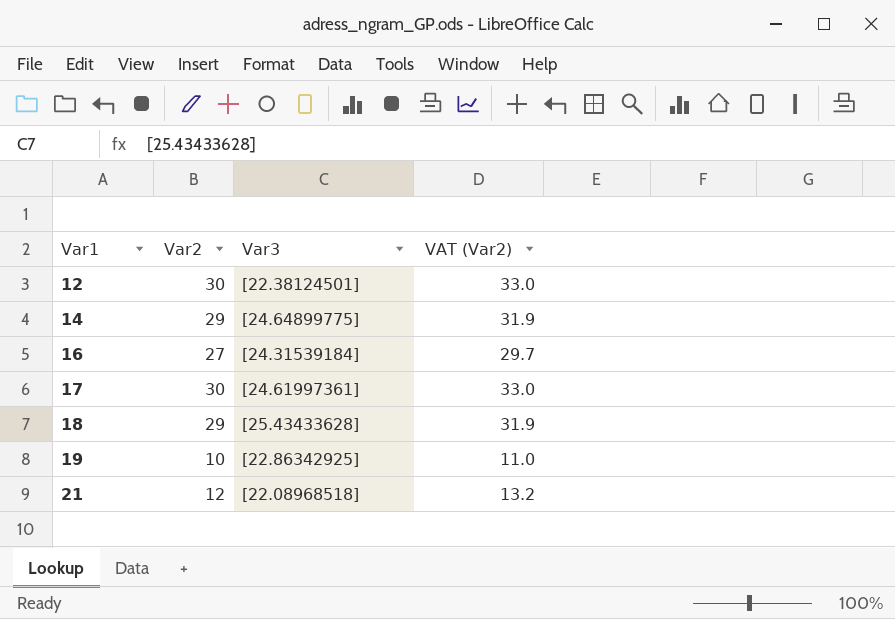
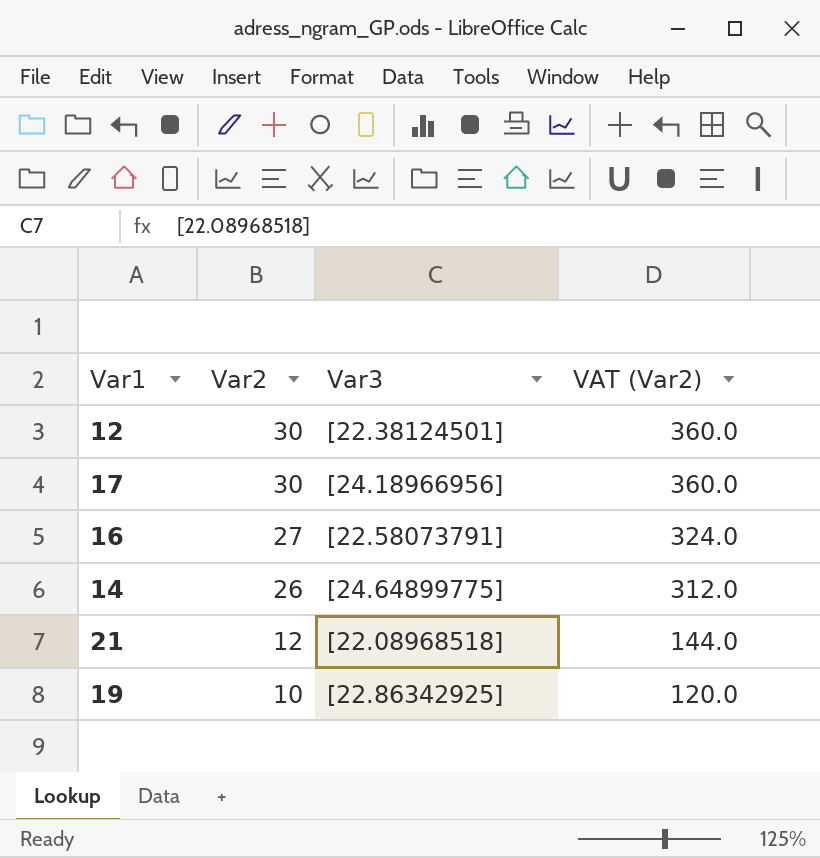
row order: Var1 ascending -> Var2 descending
column VAT (Var2) | formula: [Var2] * 1.1 -> [Var2] * 12
row 18: 29 | [25.43433628] | 31.9 -> none
17 | Var3: [24.61997361] -> [24.18966956]
16 | Var3: [24.31539184] -> [22.58073791]
14 | Var2: 29 -> 26

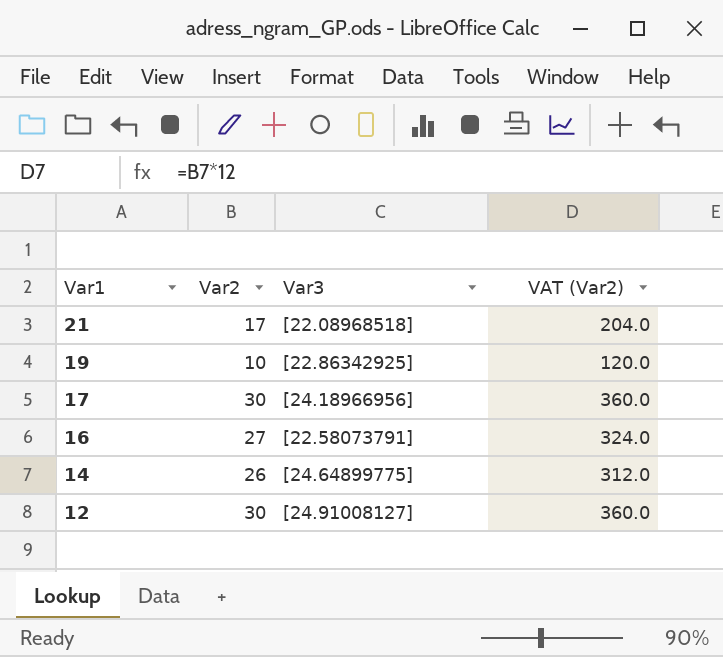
row order: Var2 descending -> Var1 descending
21 | Var2: 12 -> 17
21 | VAT (Var2): 144.0 -> 204.0
12 | Var3: [22.38124501] -> [24.91008127]

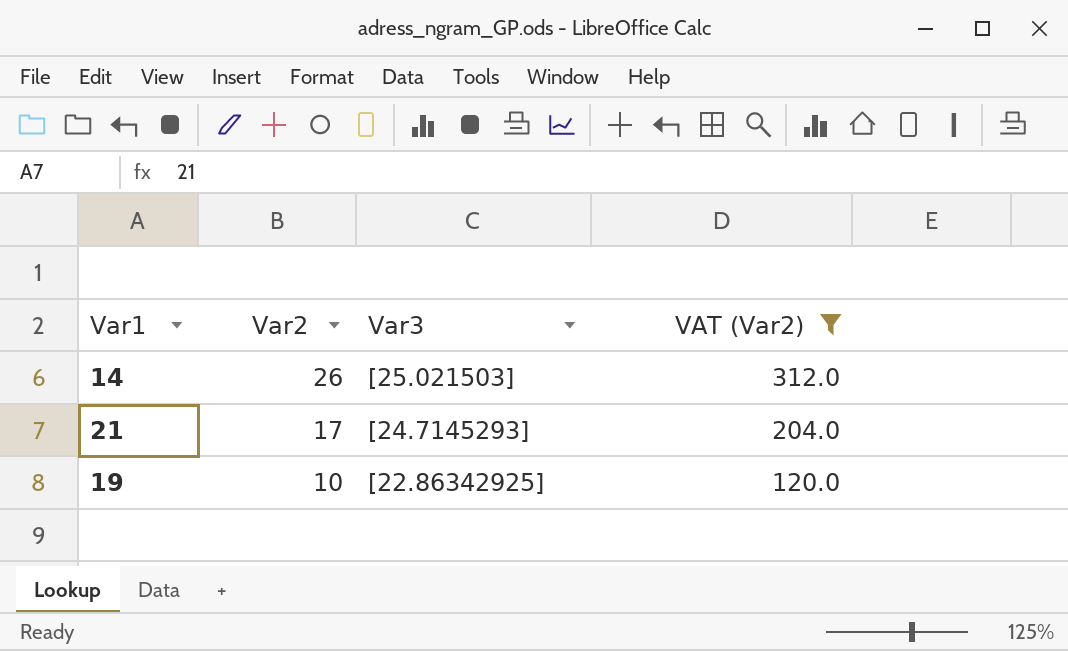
filter: none -> VAT (Var2) <= 312.0
row order: Var1 descending -> Var2 descending
14 | Var3: [24.64899775] -> [25.021503]
21 | Var3: [22.08968518] -> [24.7145293]

